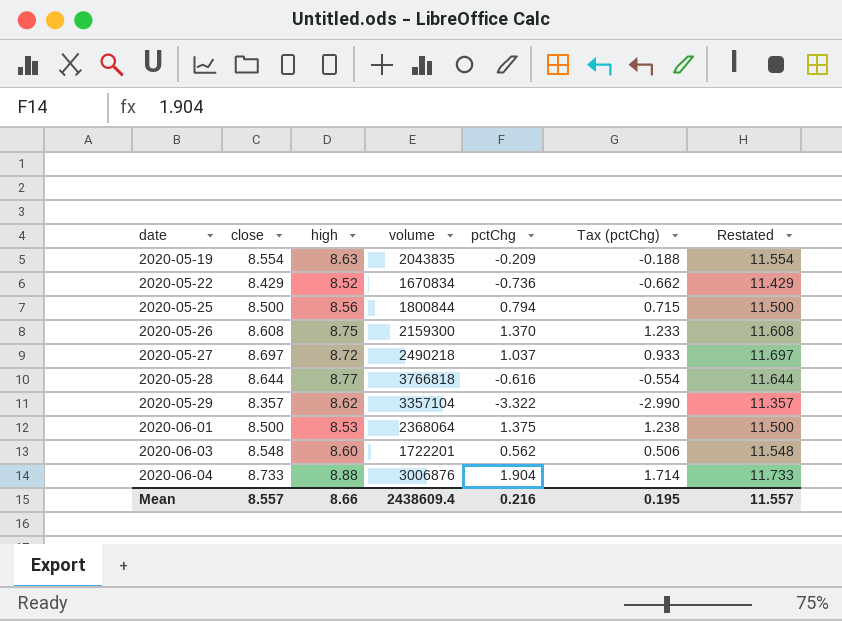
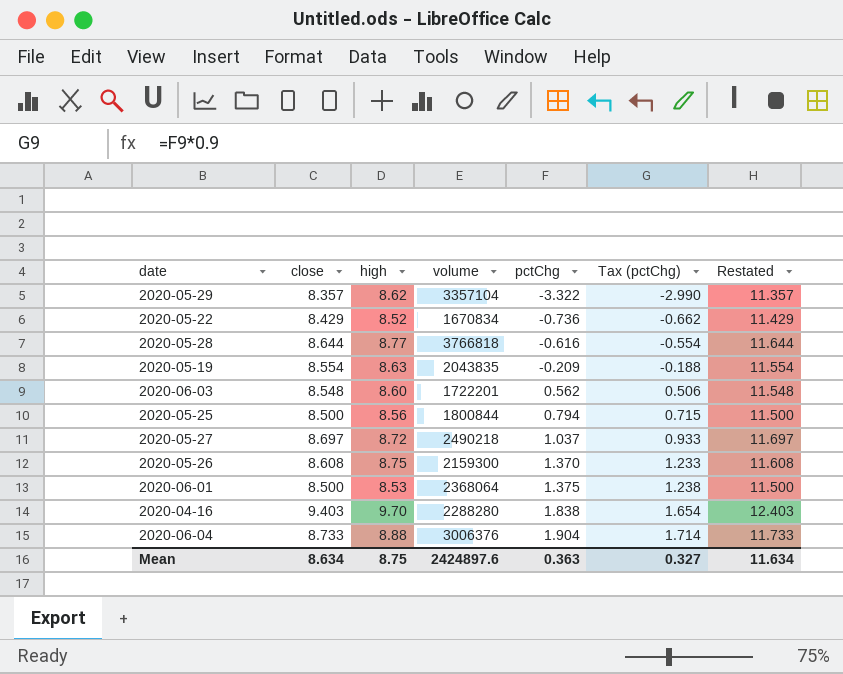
row order: date ascending -> pctChg ascending
row 2020-04-16: none -> 9.403 | 9.70 | 2288280 | 1.838 | 1.654 | 12.403
2020-06-04 | volume: 3006876 -> 3006376
Mean | close: 8.557 -> 8.634
Mean | high: 8.66 -> 8.75
Mean | volume: 2438609.4 -> 2424897.6
Mean | pctChg: 0.216 -> 0.363
Mean | Tax (pctChg): 0.195 -> 0.327
Mean | Restated: 11.557 -> 11.634

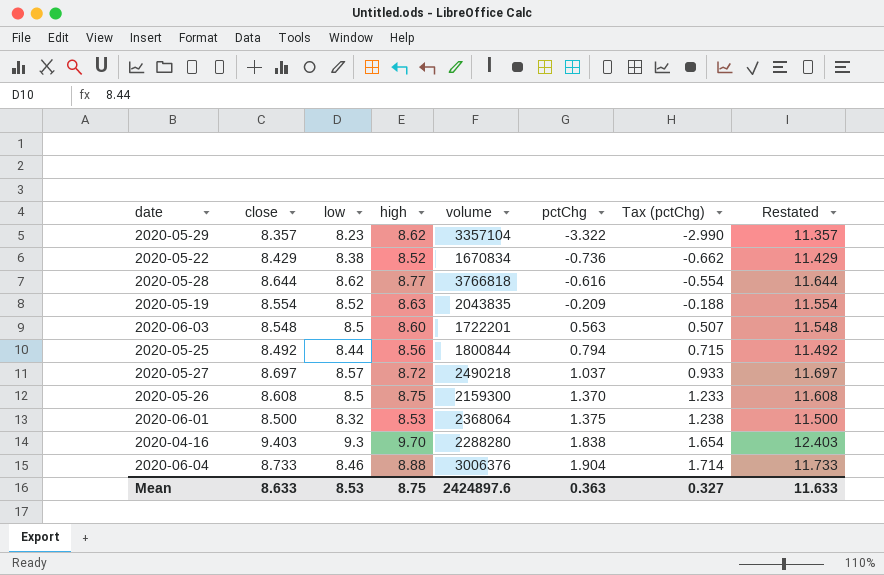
column low | position: none -> 3
2020-06-03 | pctChg: 0.562 -> 0.563
2020-06-03 | Tax (pctChg): 0.506 -> 0.507
2020-05-25 | close: 8.500 -> 8.492
2020-05-25 | Restated: 11.500 -> 11.492
Mean | close: 8.634 -> 8.633
Mean | Restated: 11.634 -> 11.633

